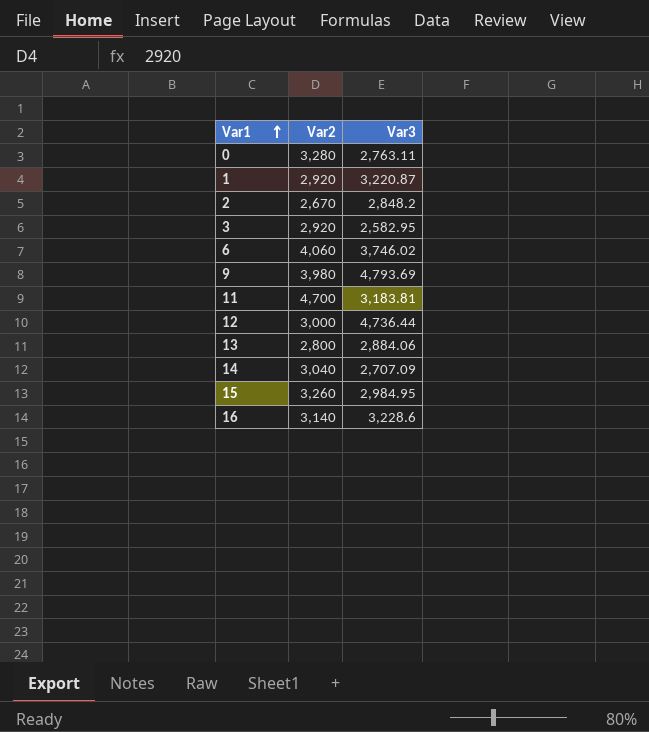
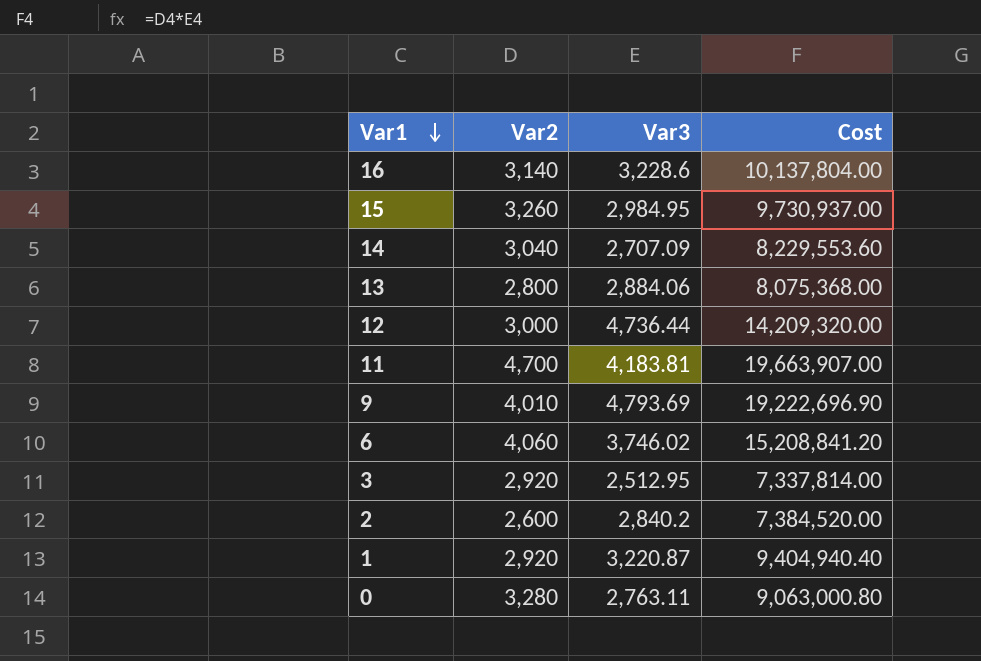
row order: Var1 ascending -> Var1 descending
column Cost | formula: none -> [Var2] * [Var3]
11 | Var3: 3,183.81 -> 4,183.81
9 | Var2: 3,980 -> 4,010
3 | Var3: 2,582.95 -> 2,512.95
2 | Var2: 2,670 -> 2,600
2 | Var3: 2,848.2 -> 2,840.2

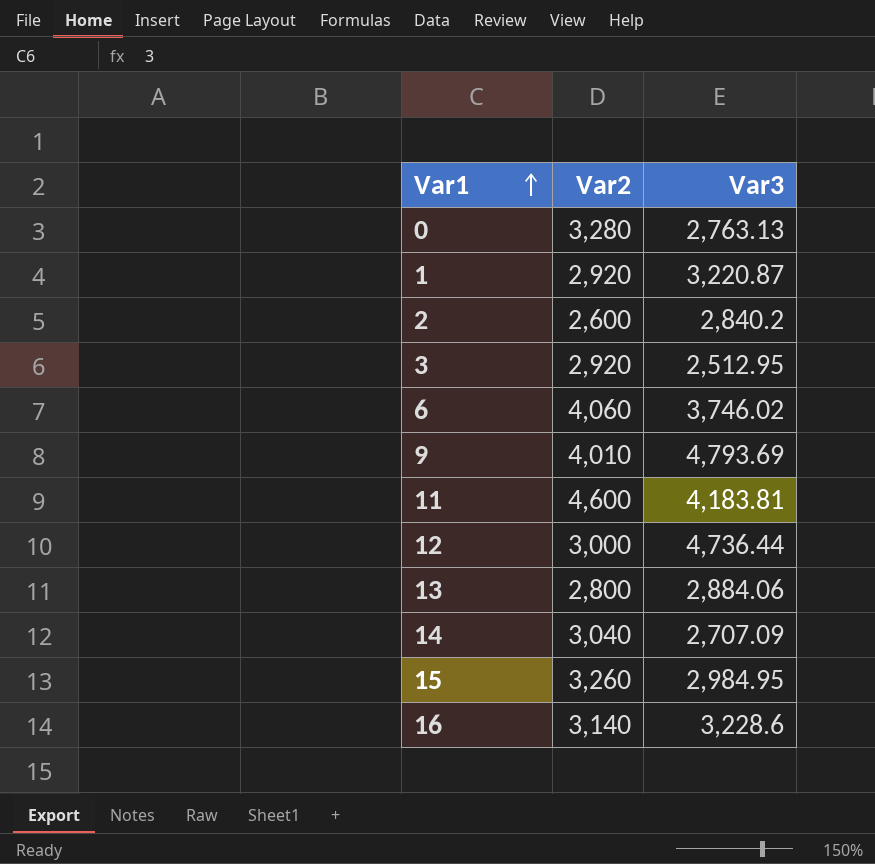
row order: Var1 descending -> Var1 ascending
column Cost | formula: [Var2] * [Var3] -> none
0 | Var3: 2,763.11 -> 2,763.13
11 | Var2: 4,700 -> 4,600

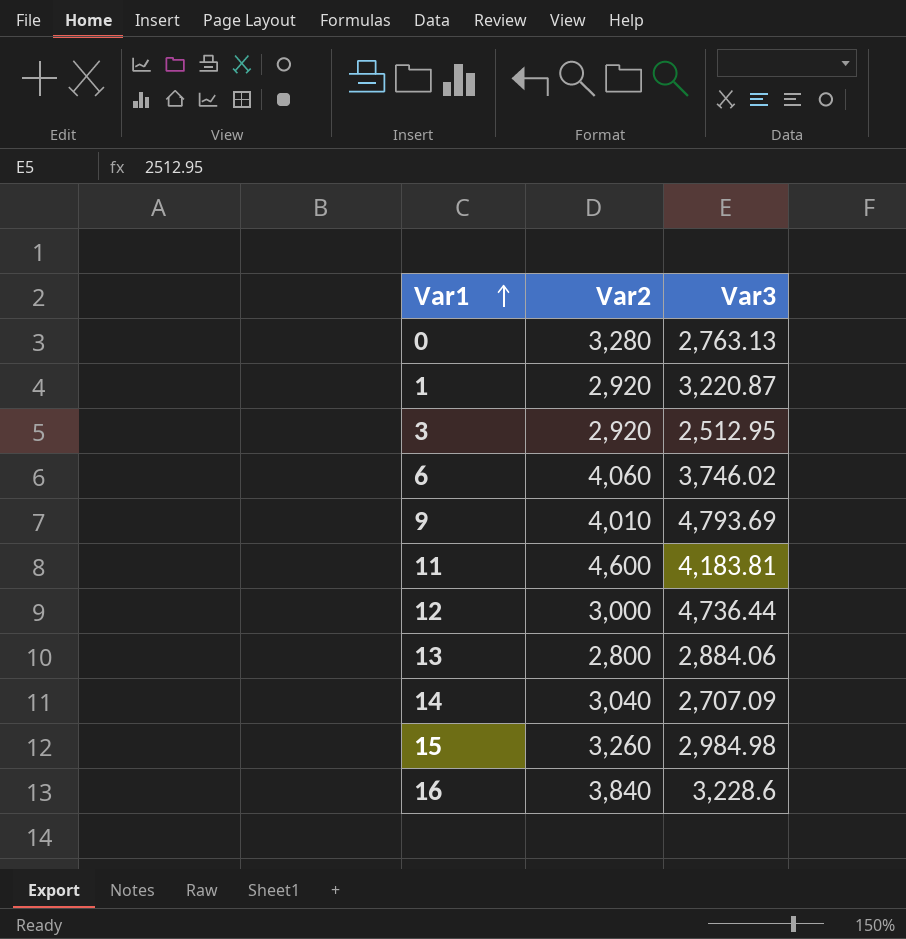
row 2: 2,600 | 2,840.2 -> none
15 | Var3: 2,984.95 -> 2,984.98
16 | Var2: 3,140 -> 3,840

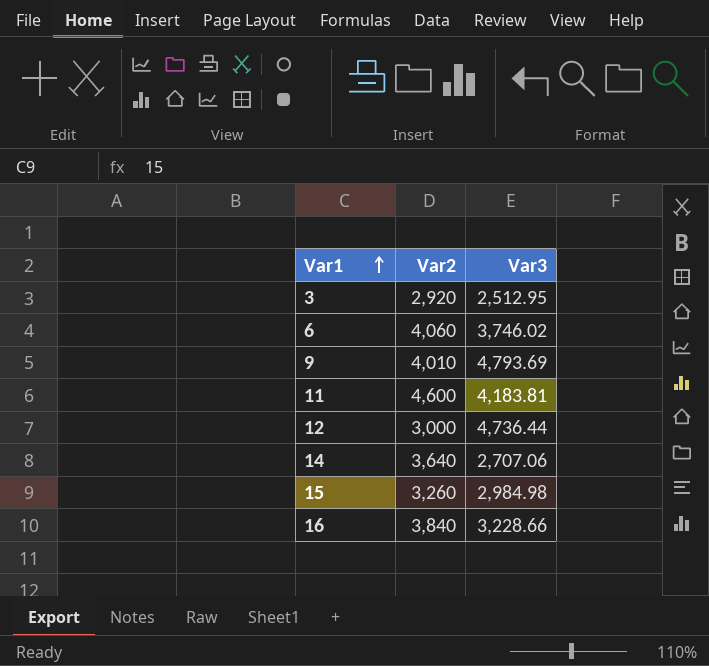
row 0: 3,280 | 2,763.13 -> none
row 1: 2,920 | 3,220.87 -> none
row 13: 2,800 | 2,884.06 -> none
14 | Var2: 3,040 -> 3,640
14 | Var3: 2,707.09 -> 2,707.06
16 | Var3: 3,228.6 -> 3,228.66

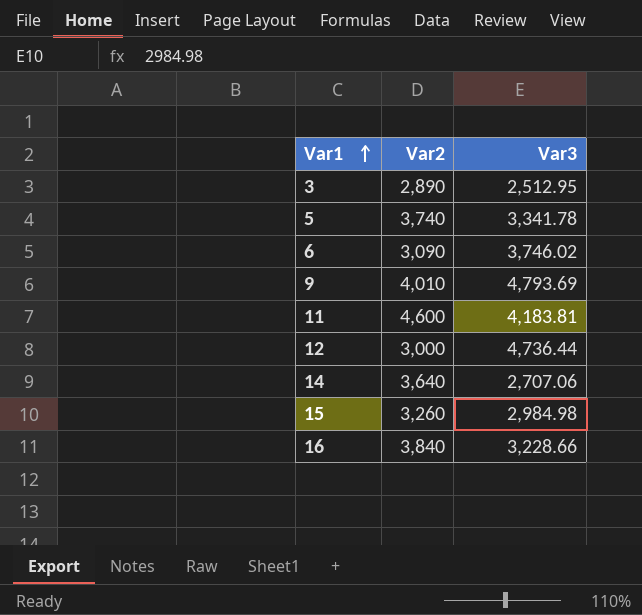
3 | Var2: 2,920 -> 2,890
row 5: none -> 3,740 | 3,341.78
6 | Var2: 4,060 -> 3,090

